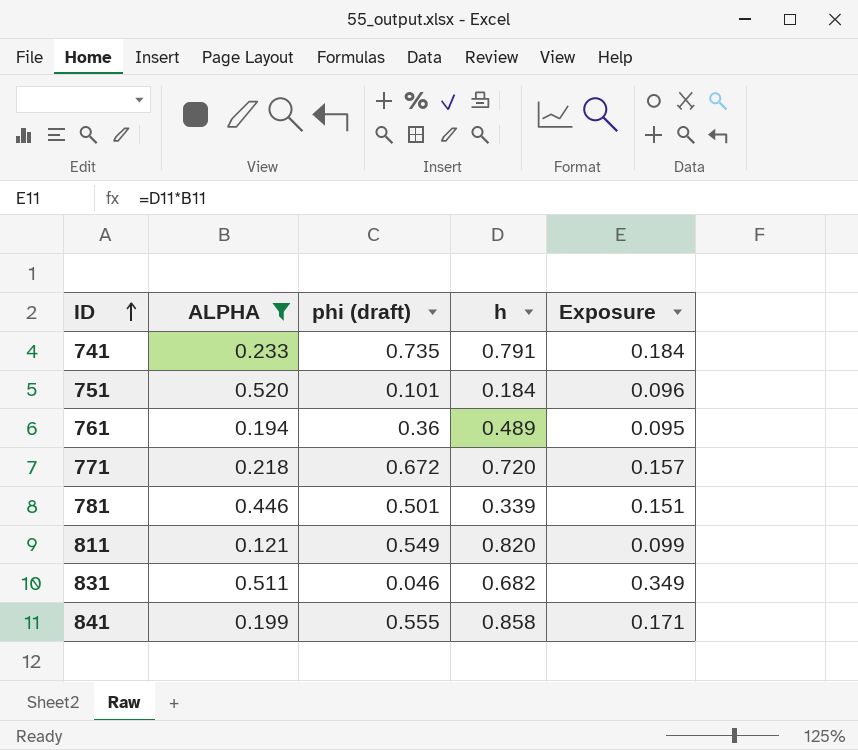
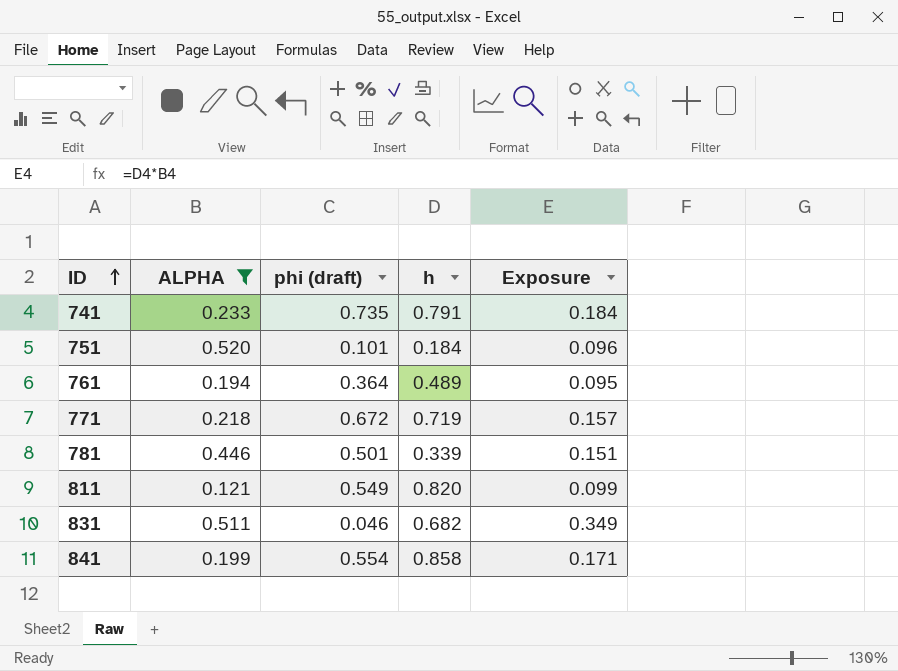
761 | phi (draft): 0.36 -> 0.364
771 | h: 0.720 -> 0.719
841 | phi (draft): 0.555 -> 0.554

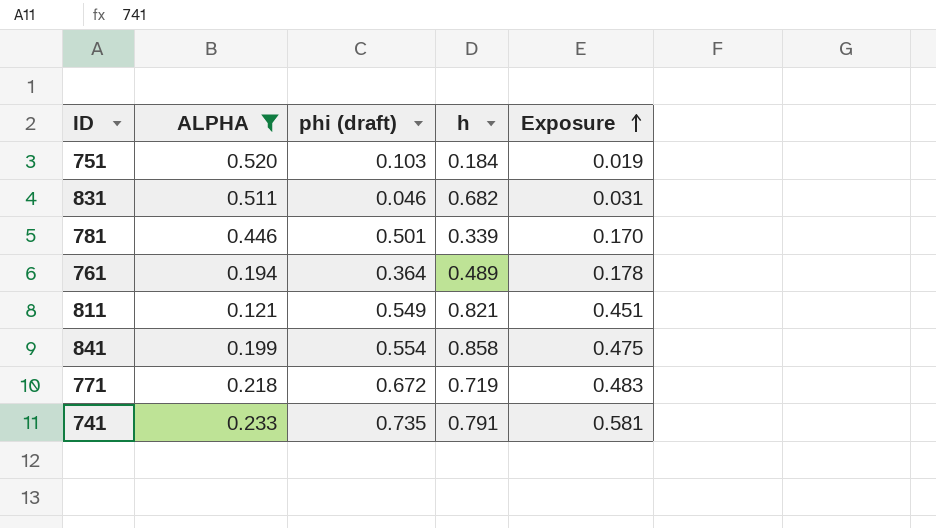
row order: ID ascending -> Exposure ascending
column Exposure | formula: [ALPHA] * [h] -> [phi (draft)] * [h]
751 | phi (draft): 0.101 -> 0.103
811 | h: 0.820 -> 0.821

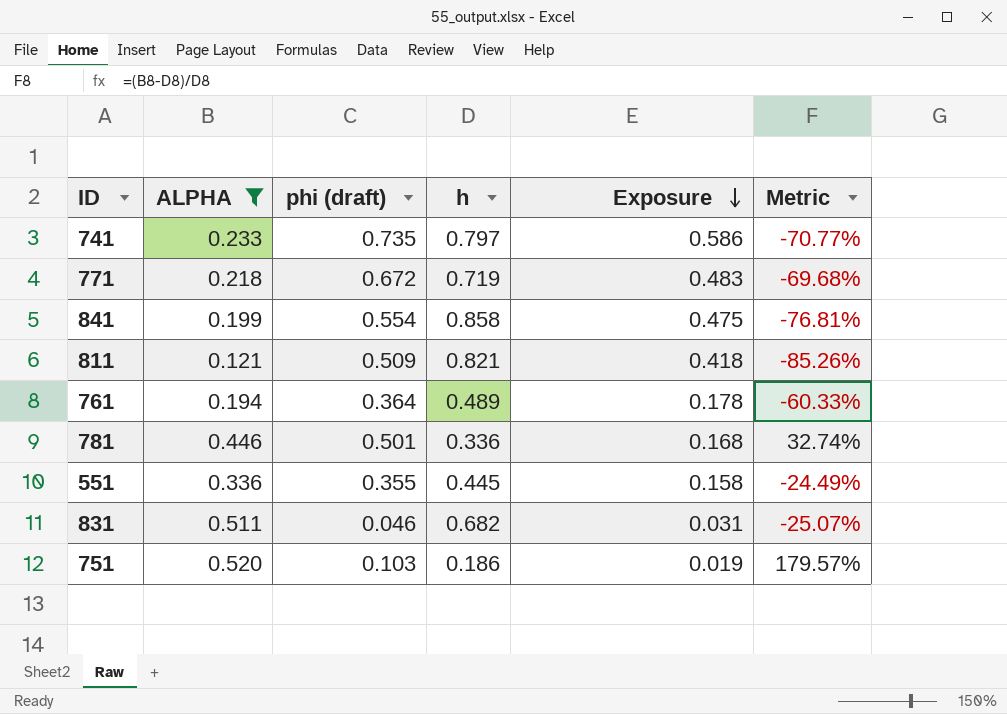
row order: Exposure ascending -> Exposure descending
column Metric | formula: none -> ([ALPHA] - [h]) / [h]
741 | h: 0.791 -> 0.797
741 | Exposure: 0.581 -> 0.586
811 | phi (draft): 0.549 -> 0.509
811 | Exposure: 0.451 -> 0.418
781 | h: 0.339 -> 0.336
781 | Exposure: 0.170 -> 0.168
row 551: none -> 0.336 | 0.355 | 0.445 | 0.158 | -24.49%
751 | h: 0.184 -> 0.186

